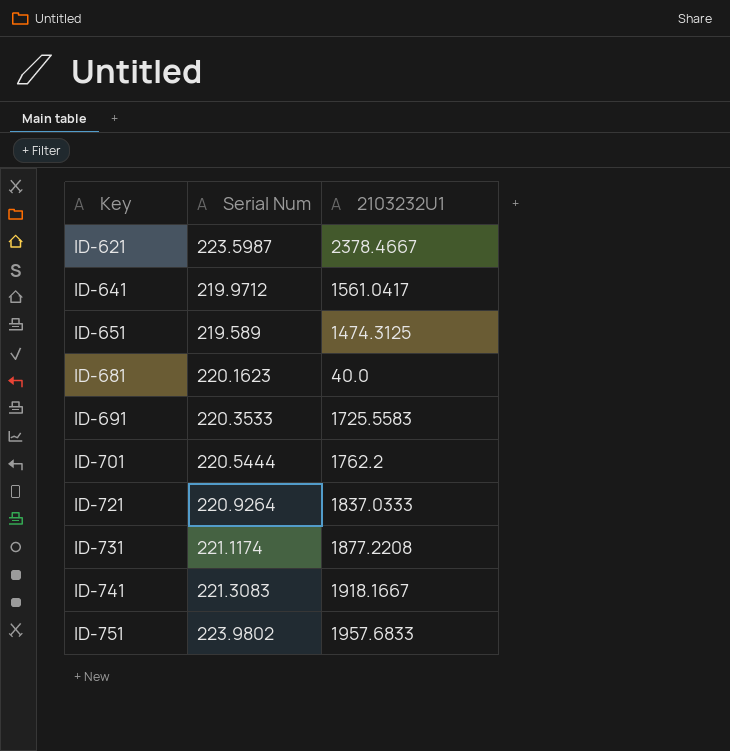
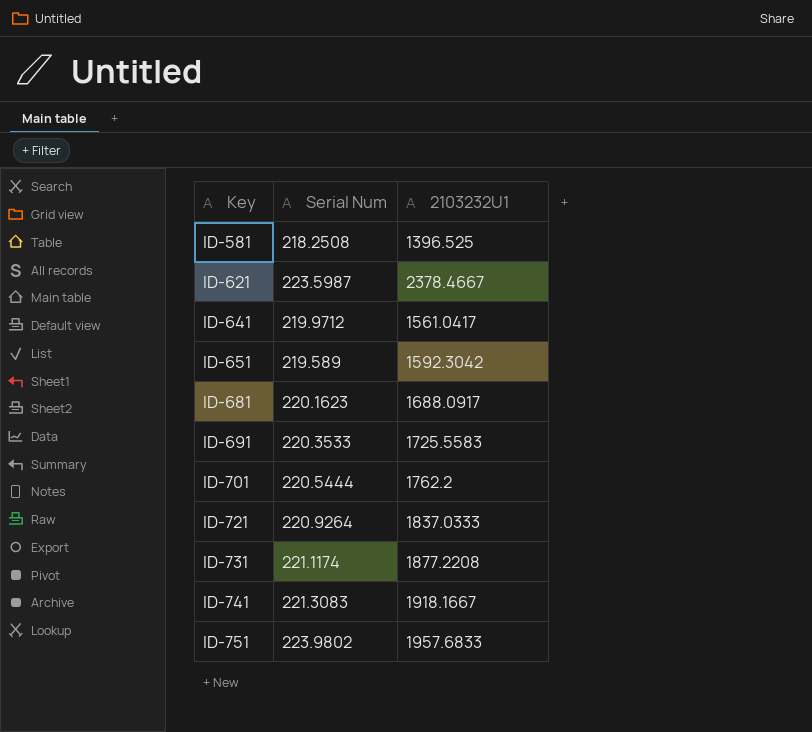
row ID-581: none -> 218.2508 | 1396.525
ID-651 | 2103232U1: 1474.3125 -> 1592.3042
ID-681 | 2103232U1: 40.0 -> 1688.0917

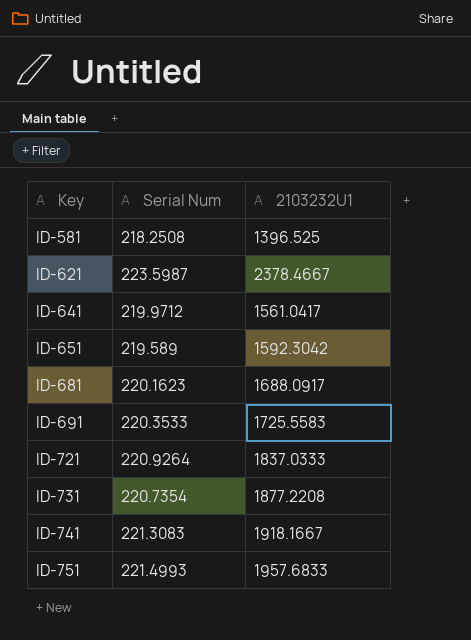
row ID-701: 220.5444 | 1762.2 -> none
ID-731 | Serial Num: 221.1174 -> 220.7354
ID-751 | Serial Num: 223.9802 -> 221.4993

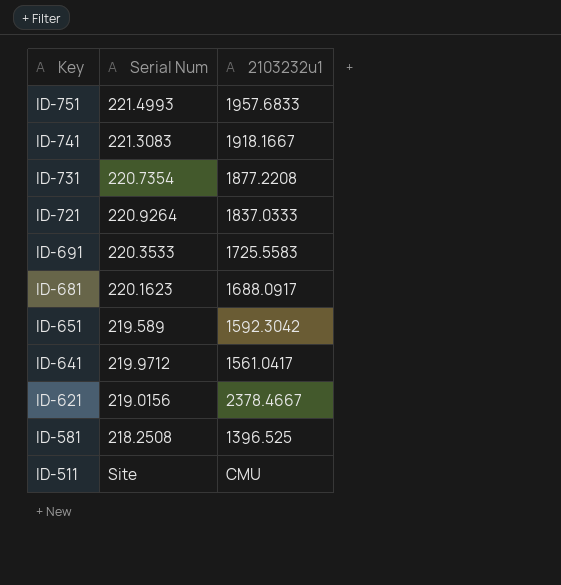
row order: Key ascending -> Key descending
column name: 2103232U1 -> 2103232u1
ID-621 | Serial Num: 223.5987 -> 219.0156
row ID-511: none -> Site | CMU

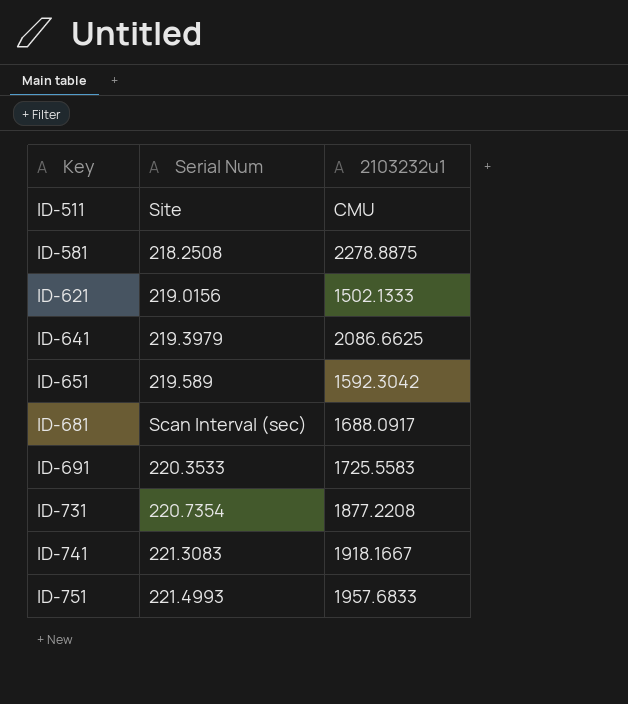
row order: Key descending -> Key ascending
row ID-721: 220.9264 | 1837.0333 -> none
ID-581 | 2103232u1: 1396.525 -> 2278.8875
ID-621 | 2103232u1: 2378.4667 -> 1502.1333
ID-641 | Serial Num: 219.9712 -> 219.3979
ID-641 | 2103232u1: 1561.0417 -> 2086.6625
ID-681 | Serial Num: 220.1623 -> Scan Interval (sec)

